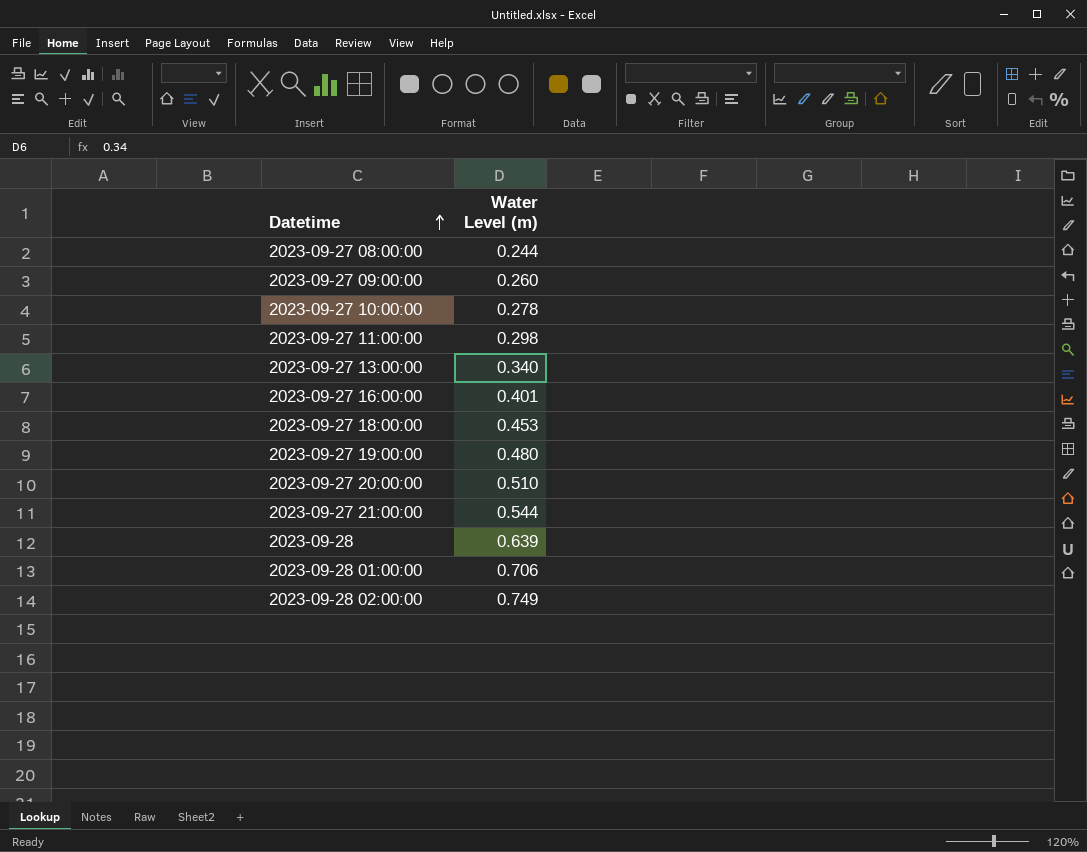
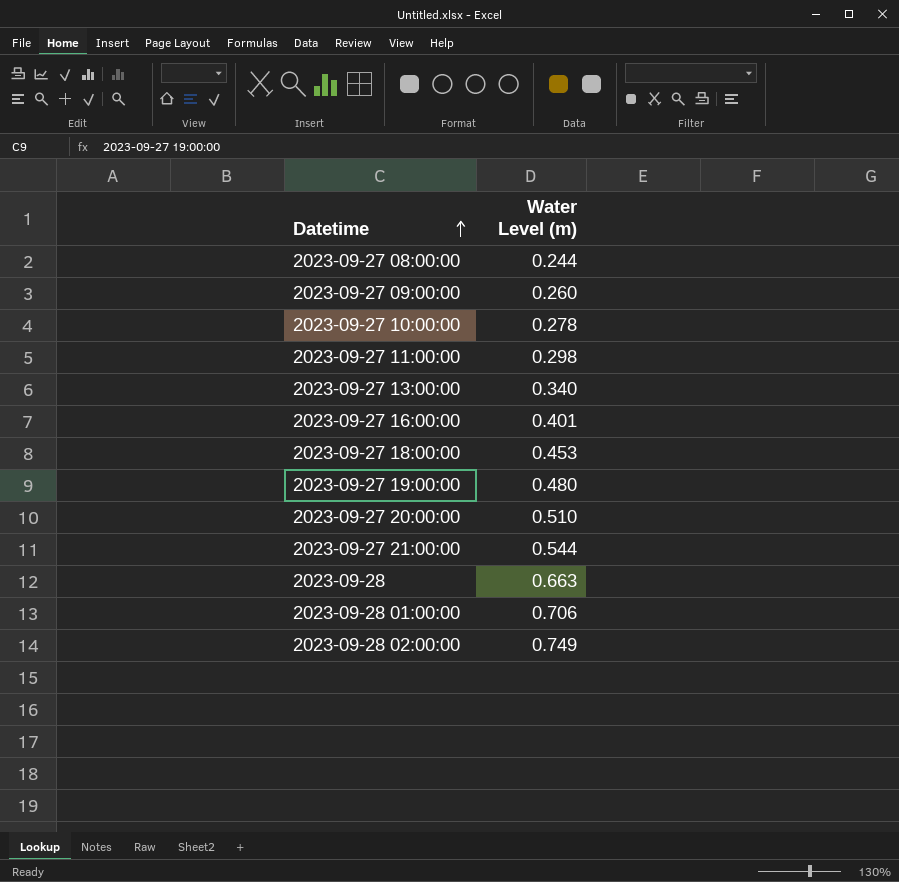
2023-09-28 | Water Level (m): 0.639 -> 0.663

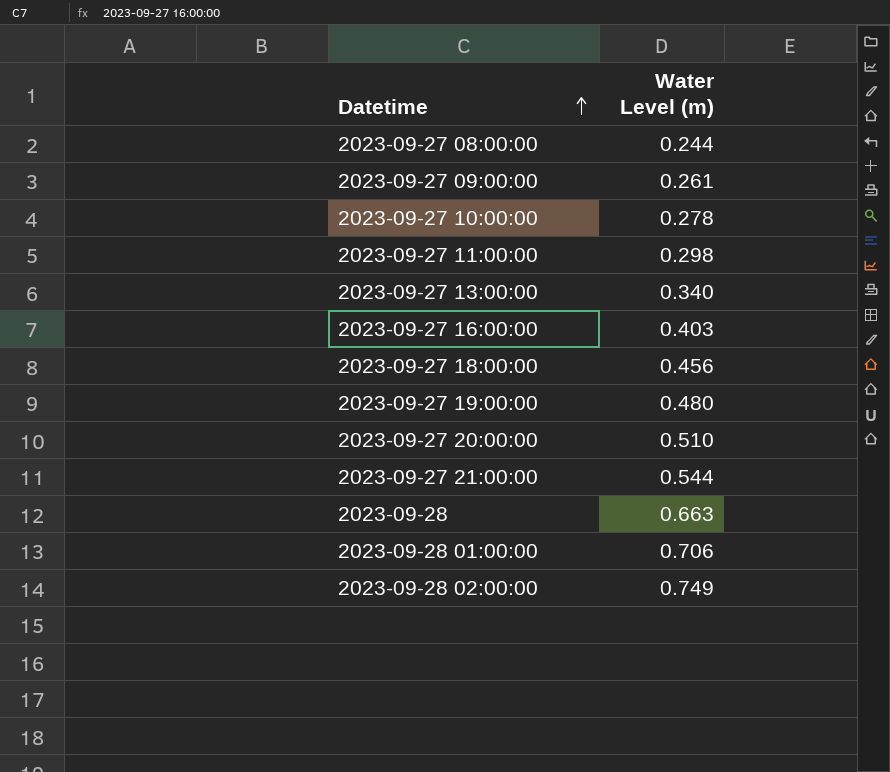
2023-09-27 09:00:00 | Water Level (m): 0.260 -> 0.261
2023-09-27 16:00:00 | Water Level (m): 0.401 -> 0.403
2023-09-27 18:00:00 | Water Level (m): 0.453 -> 0.456

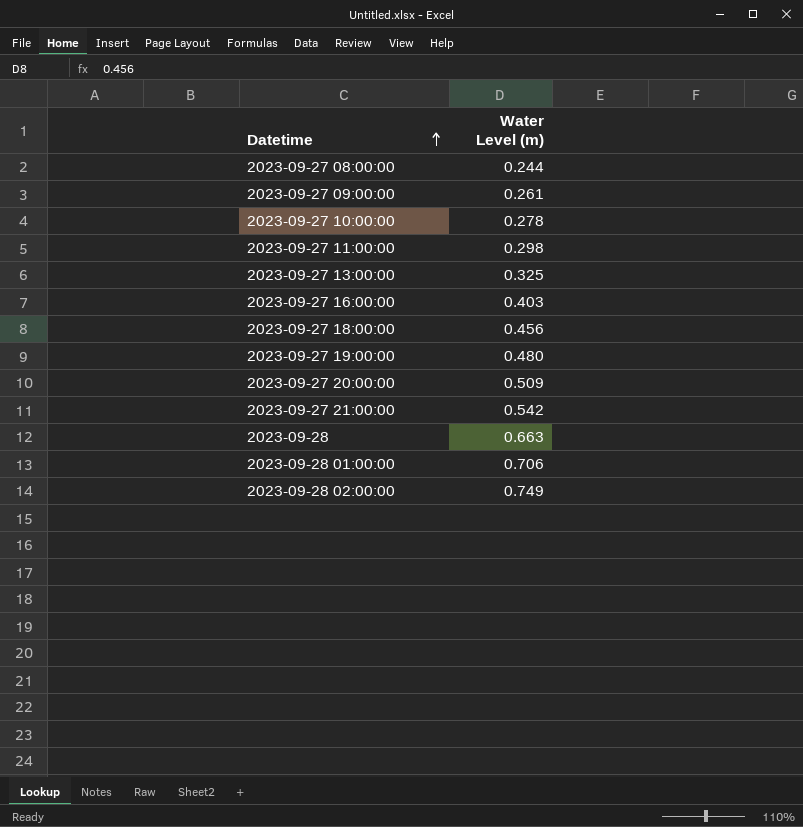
2023-09-27 13:00:00 | Water Level (m): 0.340 -> 0.325
2023-09-27 20:00:00 | Water Level (m): 0.510 -> 0.509
2023-09-27 21:00:00 | Water Level (m): 0.544 -> 0.542

